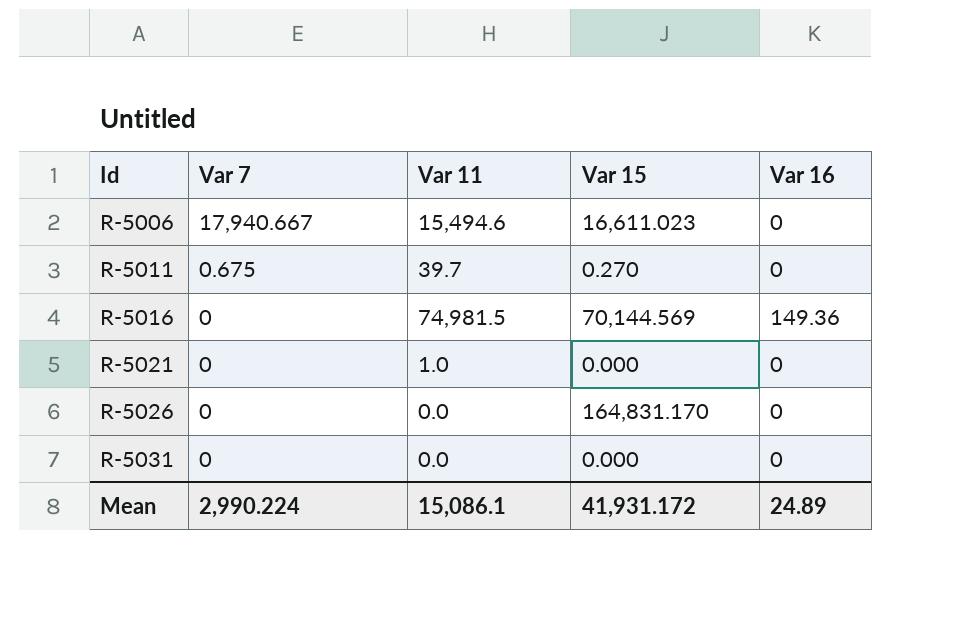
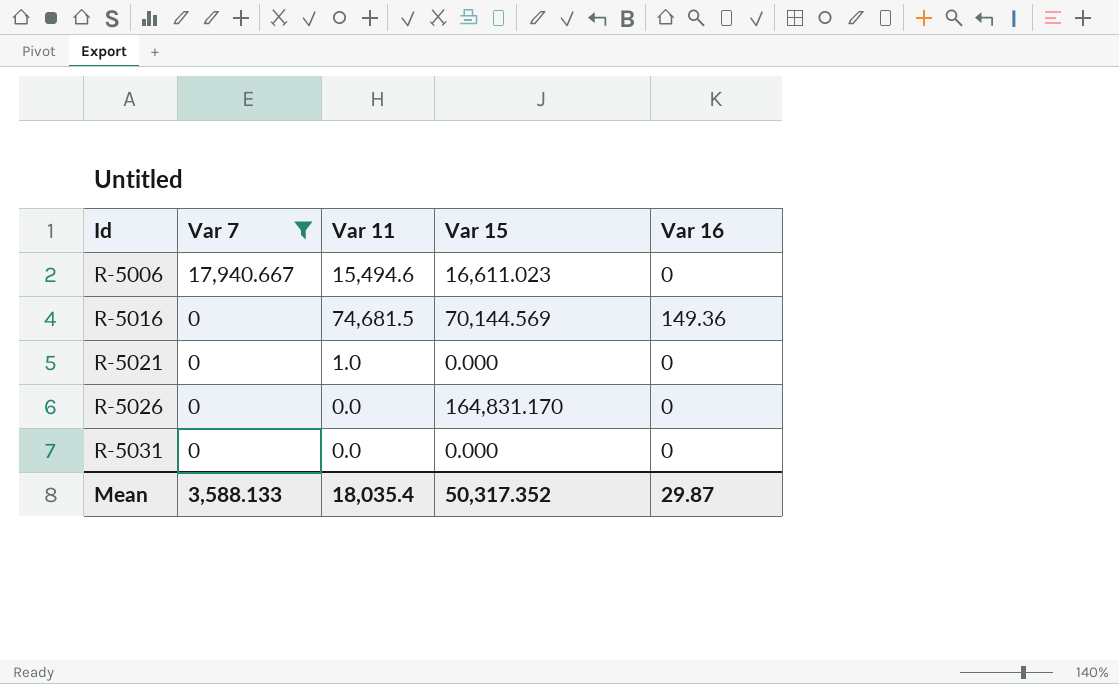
filter: none -> Var 7 != 0.675
R-5016 | Var 11: 74,981.5 -> 74,681.5
Mean | Var 7: 2,990.224 -> 3,588.133
Mean | Var 11: 15,086.1 -> 18,035.4
Mean | Var 15: 41,931.172 -> 50,317.352
Mean | Var 16: 24.89 -> 29.87

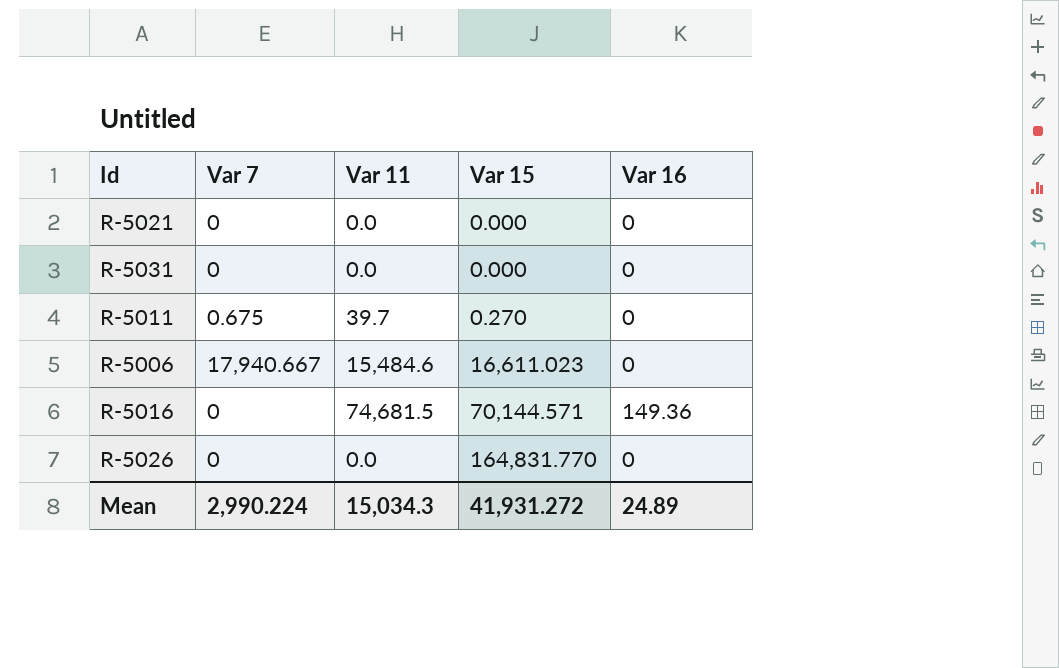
filter: Var 7 != 0.675 -> none
row order: Id ascending -> Var 15 ascending
R-5021 | Var 11: 1.0 -> 0.0
R-5006 | Var 11: 15,494.6 -> 15,484.6
R-5016 | Var 15: 70,144.569 -> 70,144.571
R-5026 | Var 15: 164,831.170 -> 164,831.770
Mean | Var 7: 3,588.133 -> 2,990.224
Mean | Var 11: 18,035.4 -> 15,034.3
Mean | Var 15: 50,317.352 -> 41,931.272
Mean | Var 16: 29.87 -> 24.89

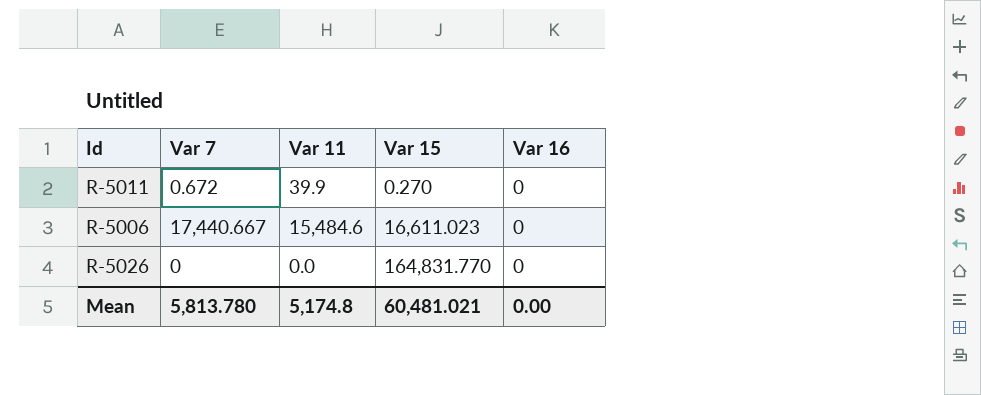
row R-5021: 0 | 0.0 | 0.000 | 0 -> none
row R-5031: 0 | 0.0 | 0.000 | 0 -> none
row R-5016: 0 | 74,681.5 | 70,144.571 | 149.36 -> none
R-5011 | Var 7: 0.675 -> 0.672
R-5011 | Var 11: 39.7 -> 39.9
R-5006 | Var 7: 17,940.667 -> 17,440.667
Mean | Var 7: 2,990.224 -> 5,813.780
Mean | Var 11: 15,034.3 -> 5,174.8
Mean | Var 15: 41,931.272 -> 60,481.021
Mean | Var 16: 24.89 -> 0.00

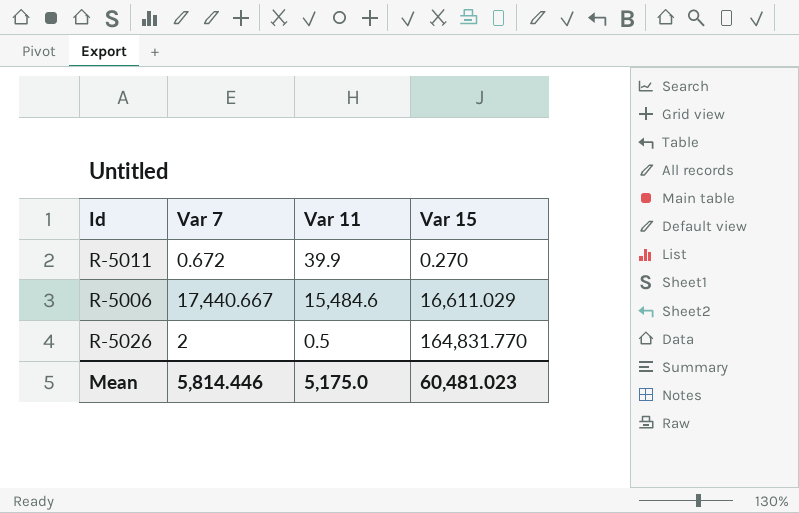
column Var 16 | position: 5 -> none
R-5006 | Var 15: 16,611.023 -> 16,611.029
R-5026 | Var 7: 0 -> 2
R-5026 | Var 11: 0.0 -> 0.5
Mean | Var 7: 5,813.780 -> 5,814.446
Mean | Var 11: 5,174.8 -> 5,175.0
Mean | Var 15: 60,481.021 -> 60,481.023

